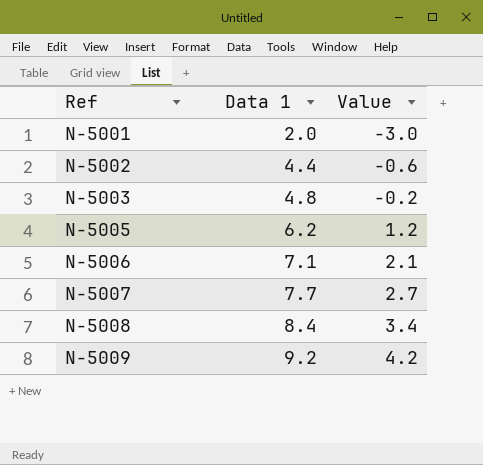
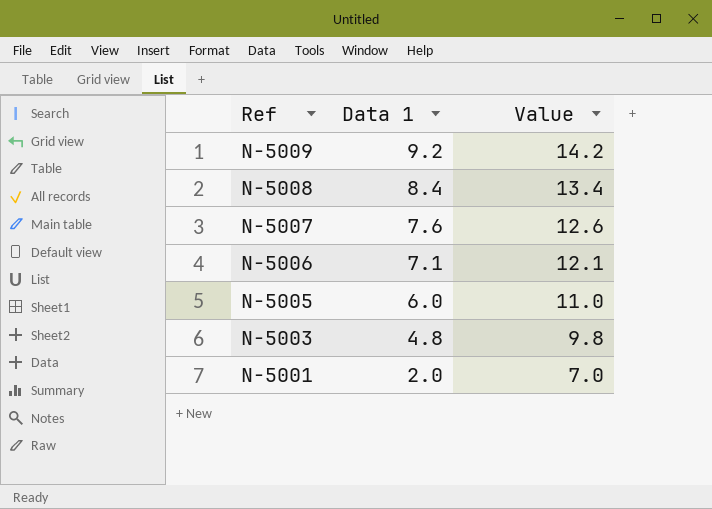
row order: Ref ascending -> Ref descending
column Value | formula: [Data 1] - 5 -> [Data 1] + 5
row N-5002: 4.4 | -0.6 -> none
N-5007 | Data 1: 7.7 -> 7.6
N-5005 | Data 1: 6.2 -> 6.0

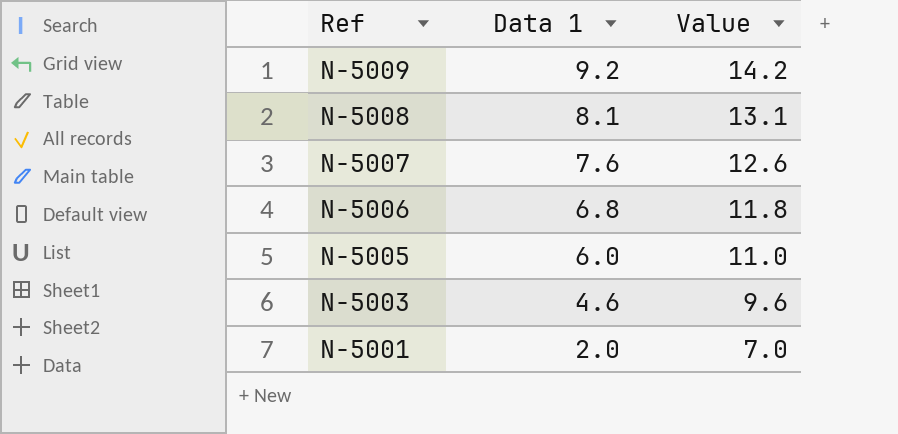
N-5008 | Data 1: 8.4 -> 8.1
N-5008 | Value: 13.4 -> 13.1
N-5006 | Data 1: 7.1 -> 6.8
N-5006 | Value: 12.1 -> 11.8
N-5003 | Data 1: 4.8 -> 4.6
N-5003 | Value: 9.8 -> 9.6

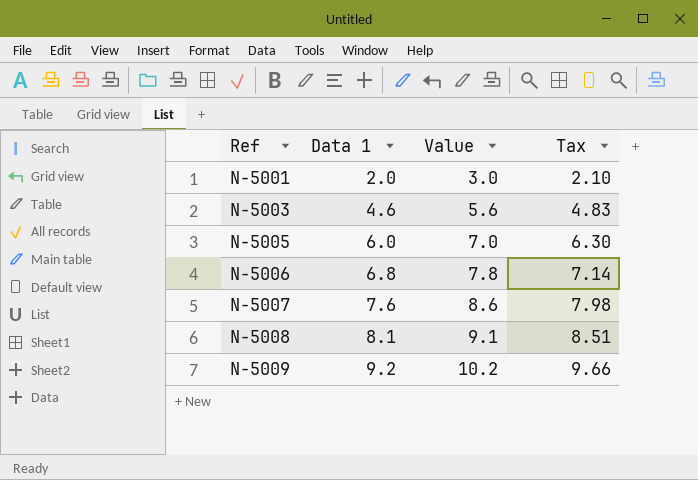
row order: Ref descending -> Ref ascending
column Value | formula: [Data 1] + 5 -> [Data 1] + 1
column Tax | formula: none -> [Data 1] * 1.05

